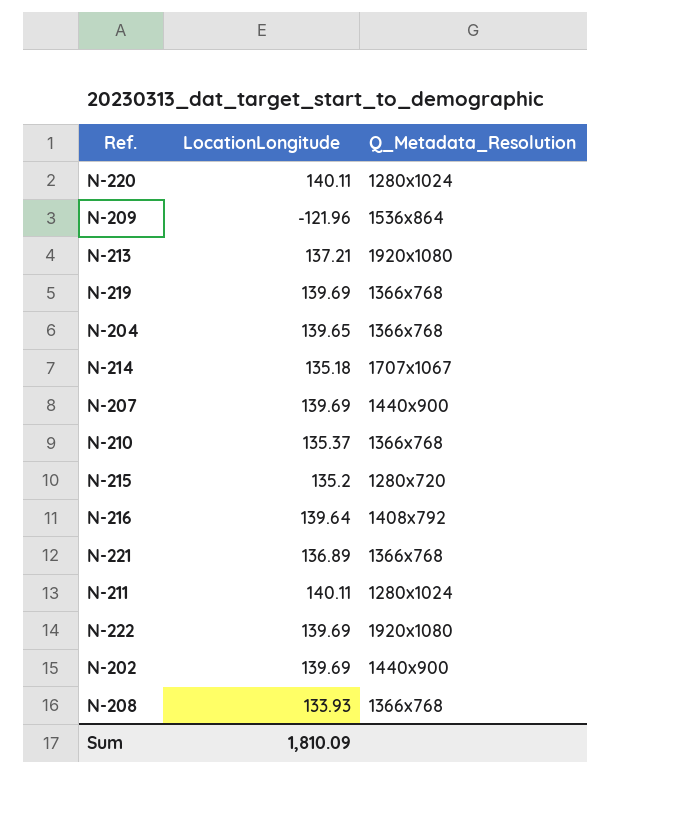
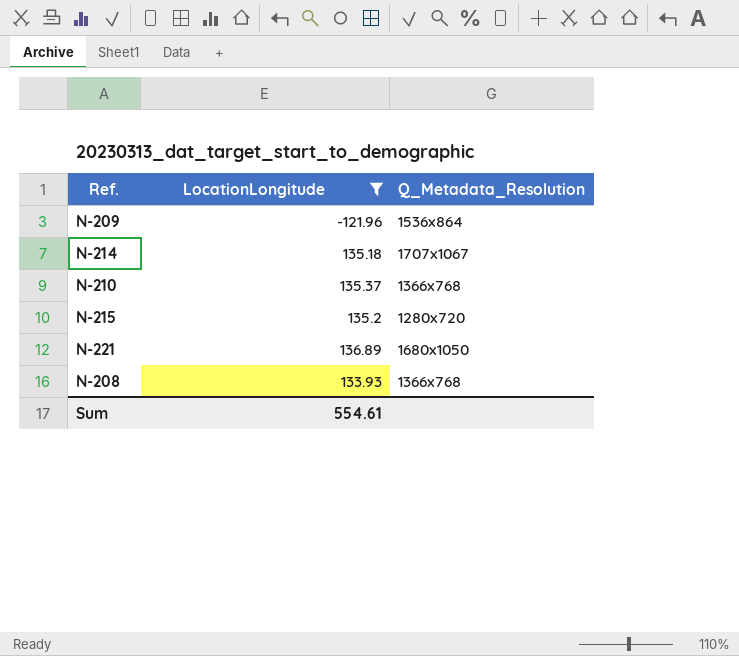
filter: none -> LocationLongitude <= 136.89
N-221 | Q_Metadata_Resolution: 1366x768 -> 1680x1050
Sum | LocationLongitude: 1,810.09 -> 554.61

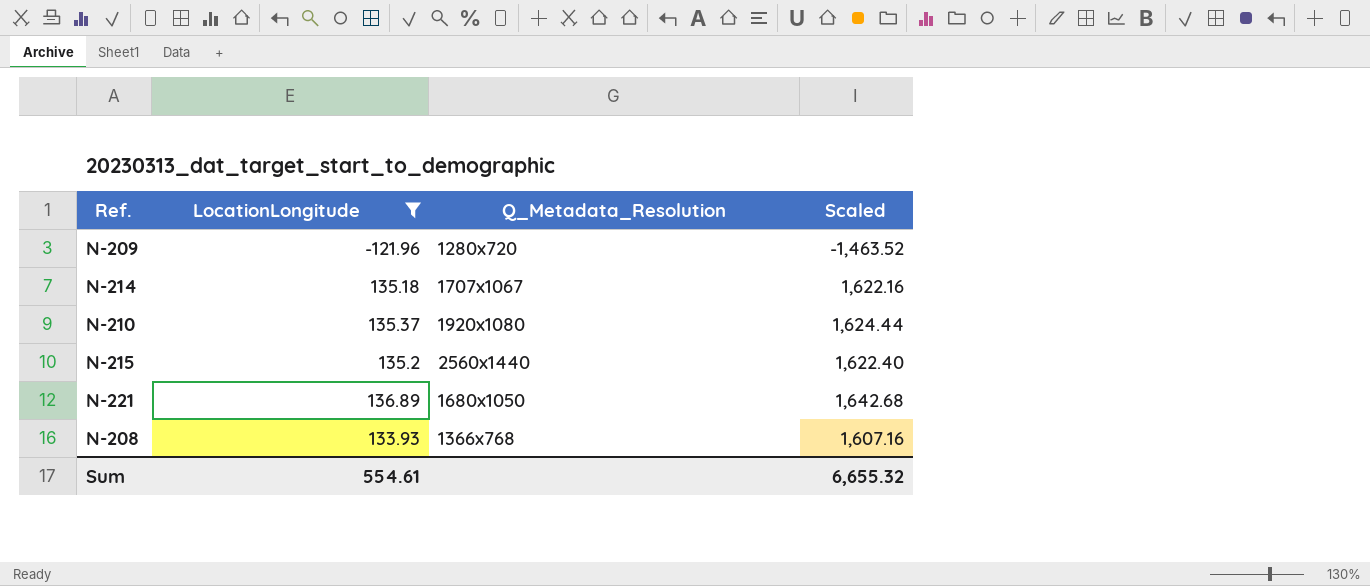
column Scaled | formula: none -> [LocationLongitude] * 12
N-209 | Q_Metadata_Resolution: 1536x864 -> 1280x720
N-210 | Q_Metadata_Resolution: 1366x768 -> 1920x1080
N-215 | Q_Metadata_Resolution: 1280x720 -> 2560x1440

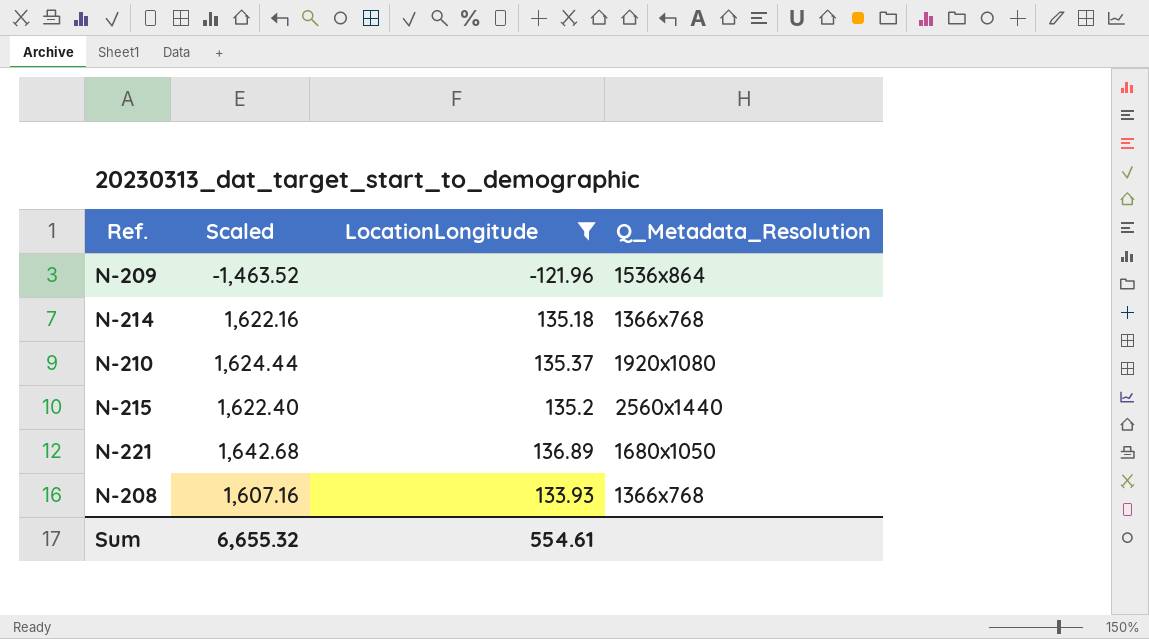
column Scaled | position: 4 -> 2
N-209 | Q_Metadata_Resolution: 1280x720 -> 1536x864
N-214 | Q_Metadata_Resolution: 1707x1067 -> 1366x768

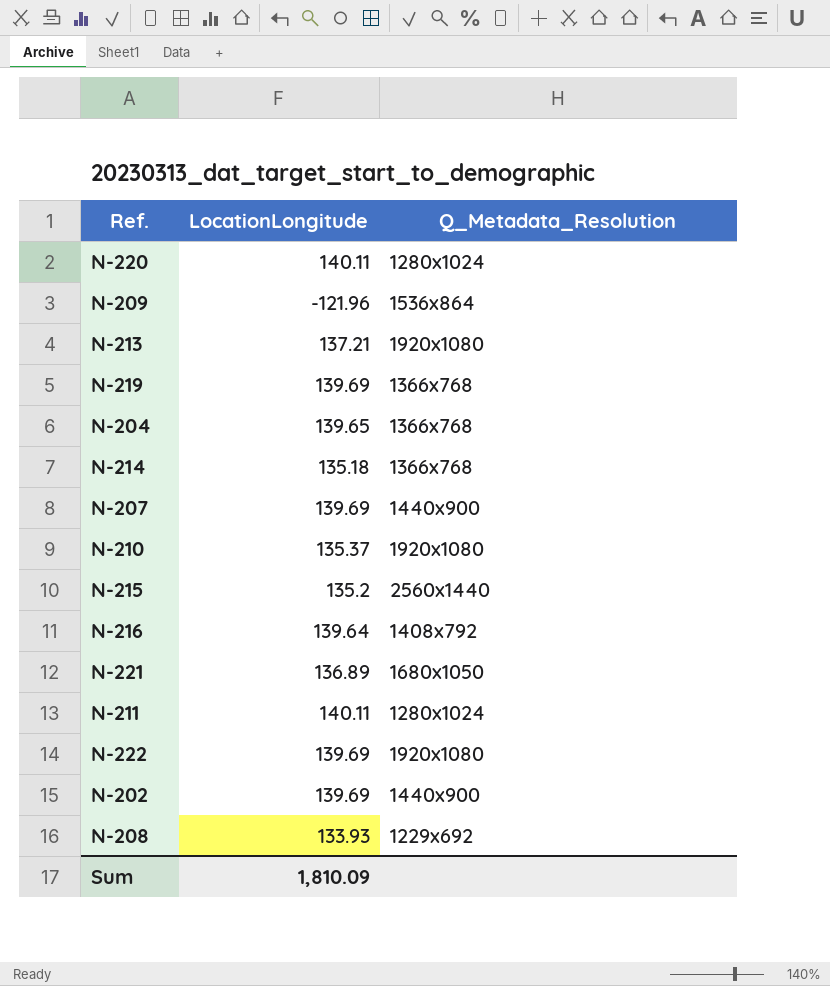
filter: LocationLongitude <= 136.89 -> none
column Scaled | formula: [LocationLongitude] * 12 -> none
N-208 | Q_Metadata_Resolution: 1366x768 -> 1229x692
Sum | LocationLongitude: 554.61 -> 1,810.09

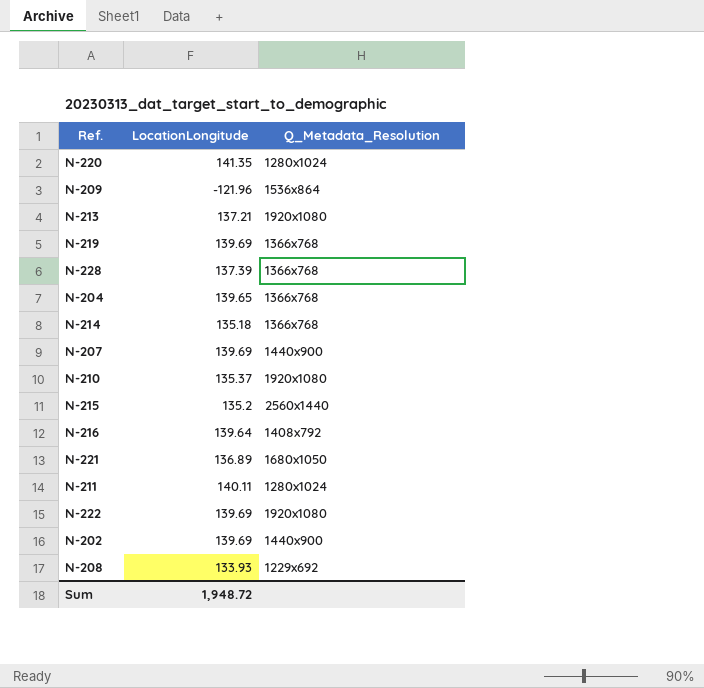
N-220 | LocationLongitude: 140.11 -> 141.35
row N-228: none -> 137.39 | 1366x768
Sum | LocationLongitude: 1,810.09 -> 1,948.72

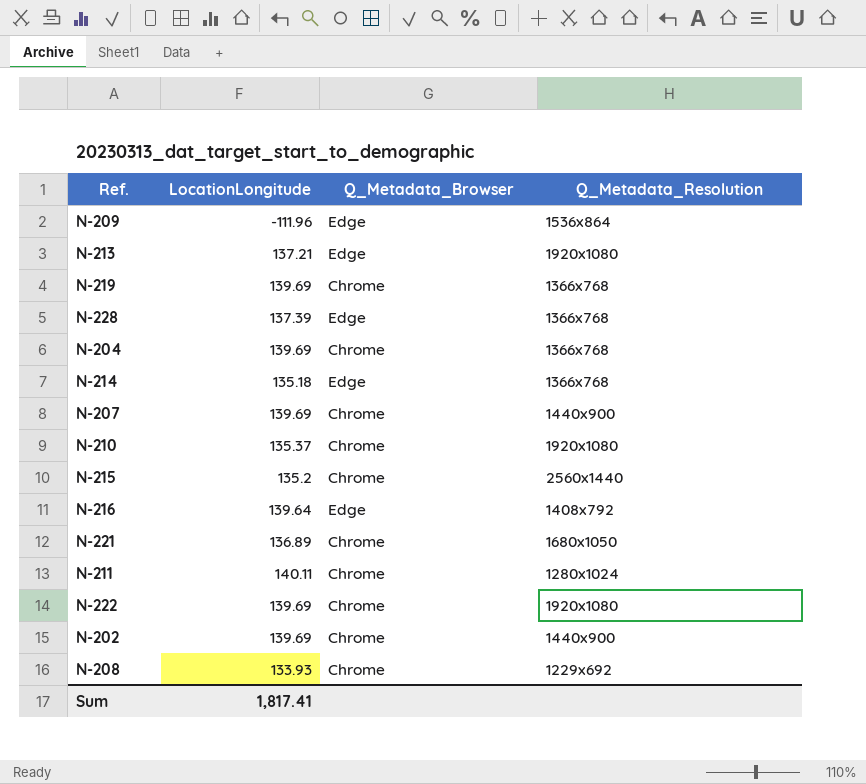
column Q_Metadata_Browser | position: none -> 3
row N-220: 141.35 | 1280x1024 -> none
N-209 | LocationLongitude: -121.96 -> -111.96
N-204 | LocationLongitude: 139.65 -> 139.69
Sum | LocationLongitude: 1,948.72 -> 1,817.41

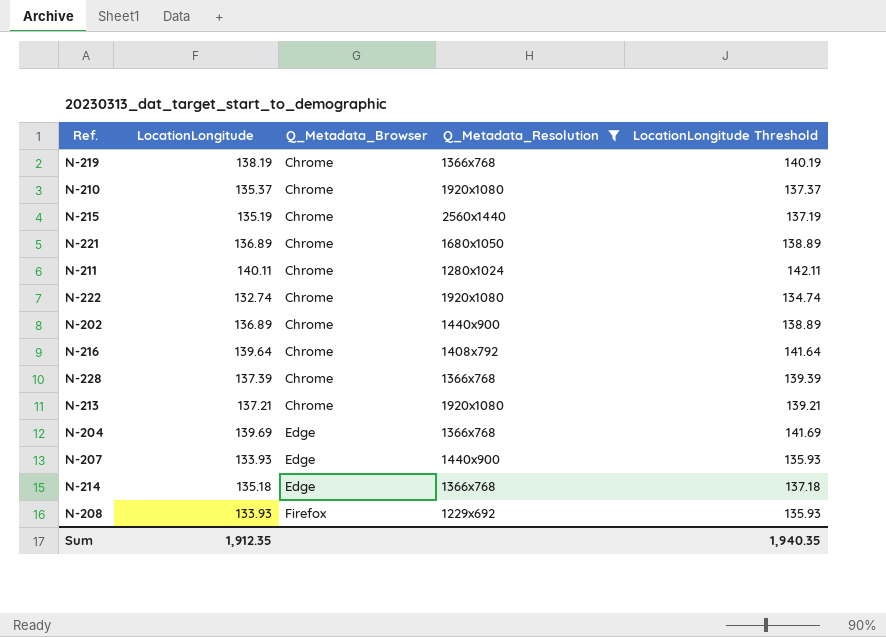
filter: none -> Q_Metadata_Resolution != 1536x864
row order: none -> Q_Metadata_Browser ascending
column LocationLongitude Threshold | formula: none -> [LocationLongitude] + 2
N-219 | LocationLongitude: 139.69 -> 138.19
N-215 | LocationLongitude: 135.2 -> 135.19
N-222 | LocationLongitude: 139.69 -> 132.74
N-202 | LocationLongitude: 139.69 -> 136.89
N-216 | Q_Metadata_Browser: Edge -> Chrome
N-228 | Q_Metadata_Browser: Edge -> Chrome
N-213 | Q_Metadata_Browser: Edge -> Chrome
N-204 | Q_Metadata_Browser: Chrome -> Edge
N-207 | LocationLongitude: 139.69 -> 133.93
N-207 | Q_Metadata_Browser: Chrome -> Edge
N-208 | Q_Metadata_Browser: Chrome -> Firefox
Sum | LocationLongitude: 1,817.41 -> 1,912.35

